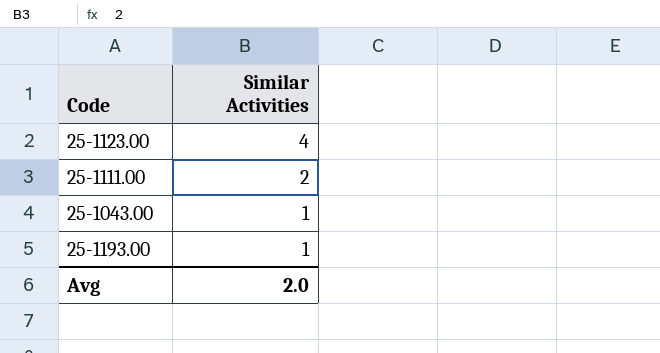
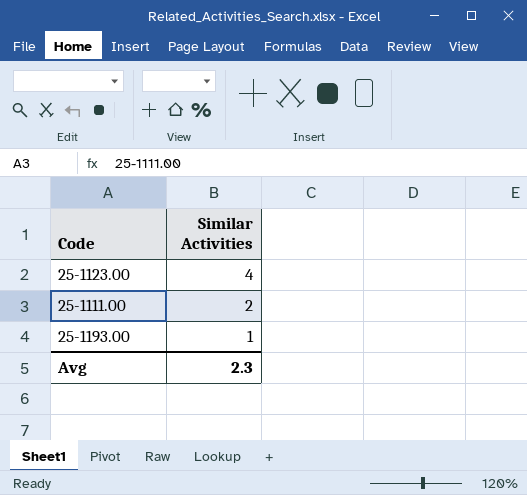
row 25-1043.00: 1 -> none
Avg | Similar Activities: 2.0 -> 2.3

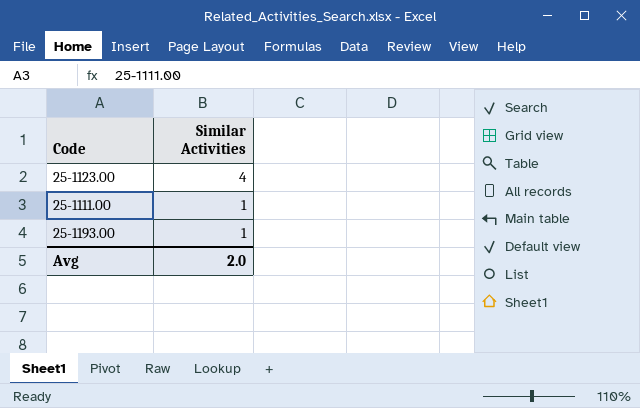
25-1111.00 | Similar Activities: 2 -> 1
Avg | Similar Activities: 2.3 -> 2.0

